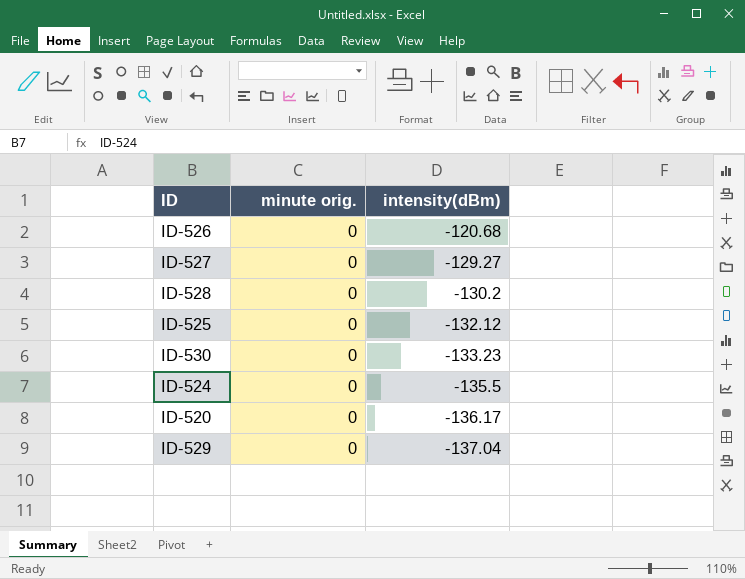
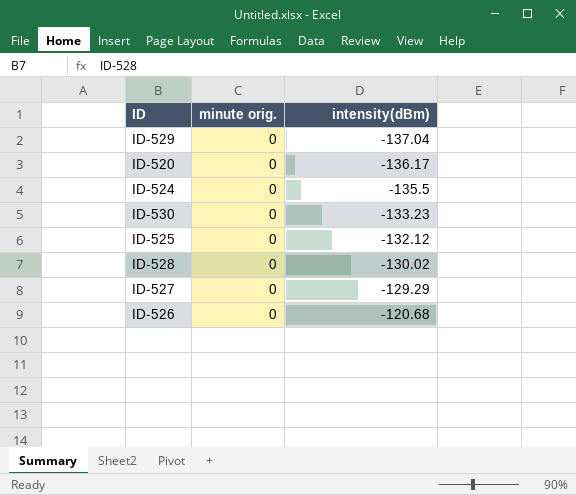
row order: intensity(dBm) descending -> intensity(dBm) ascending
ID-528 | intensity(dBm): -130.2 -> -130.02
ID-527 | intensity(dBm): -129.27 -> -129.29

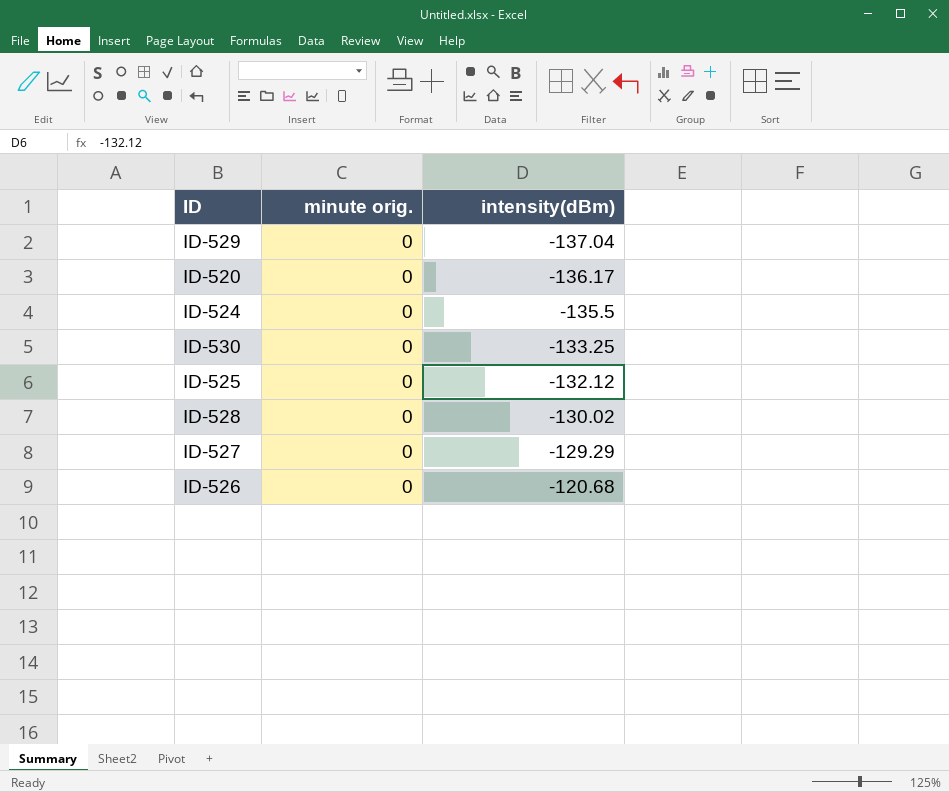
ID-530 | intensity(dBm): -133.23 -> -133.25

